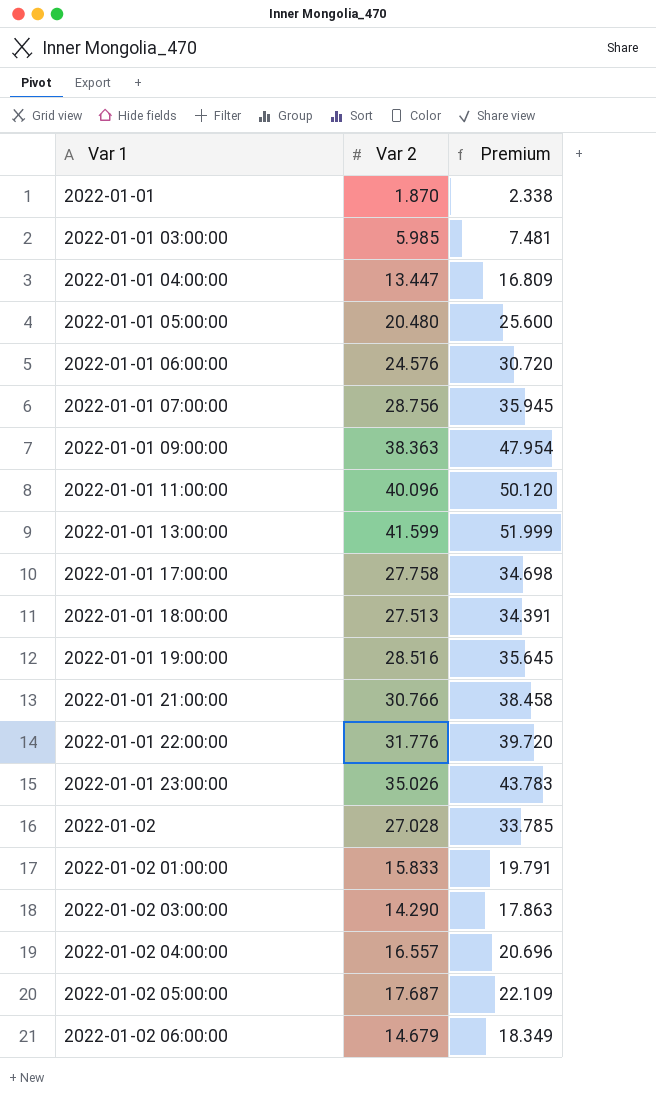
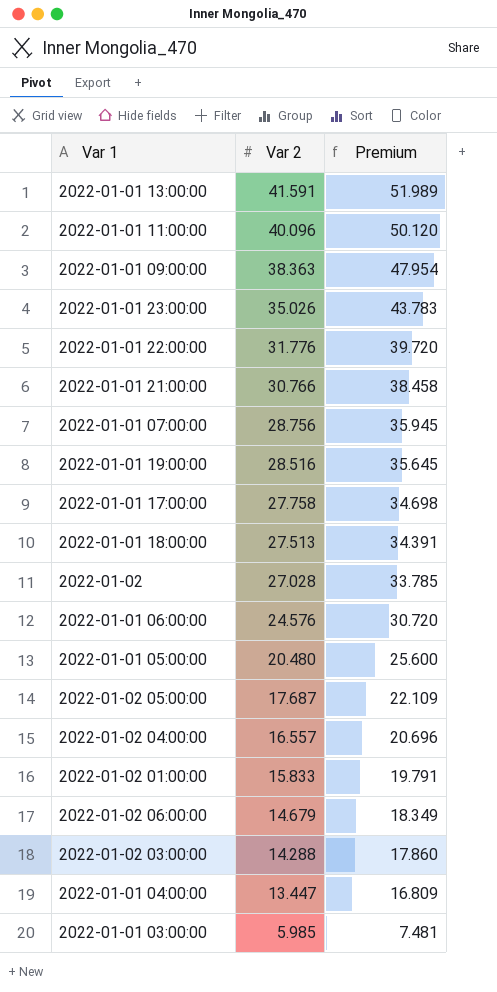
row order: Var 1 ascending -> Var 2 descending
row 2022-01-01: 1.870 | 2.338 -> none
2022-01-01 13:00:00 | Var 2: 41.599 -> 41.591
2022-01-01 13:00:00 | Premium: 51.999 -> 51.989
2022-01-02 03:00:00 | Var 2: 14.290 -> 14.288
2022-01-02 03:00:00 | Premium: 17.863 -> 17.860

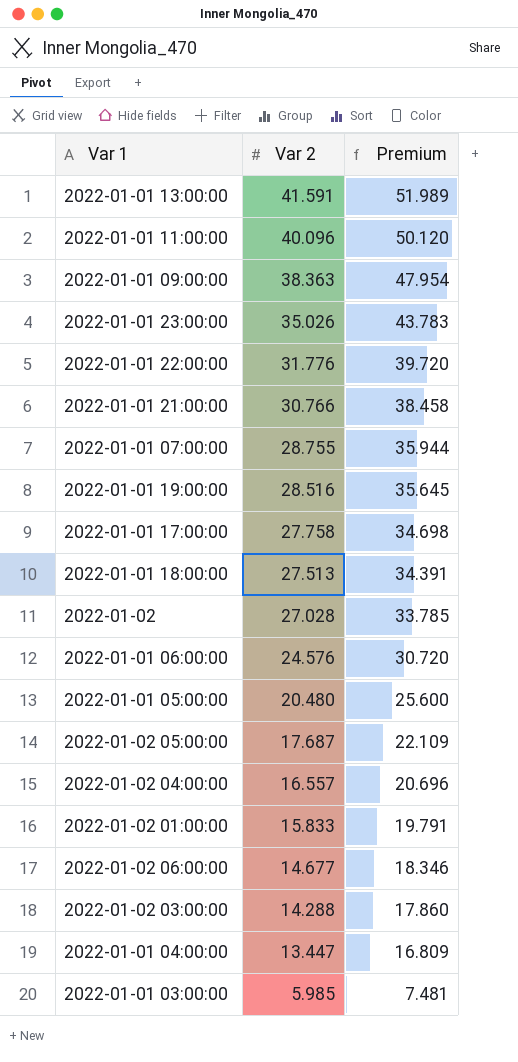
2022-01-01 07:00:00 | Var 2: 28.756 -> 28.755
2022-01-01 07:00:00 | Premium: 35.945 -> 35.944
2022-01-02 06:00:00 | Var 2: 14.679 -> 14.677
2022-01-02 06:00:00 | Premium: 18.349 -> 18.346

